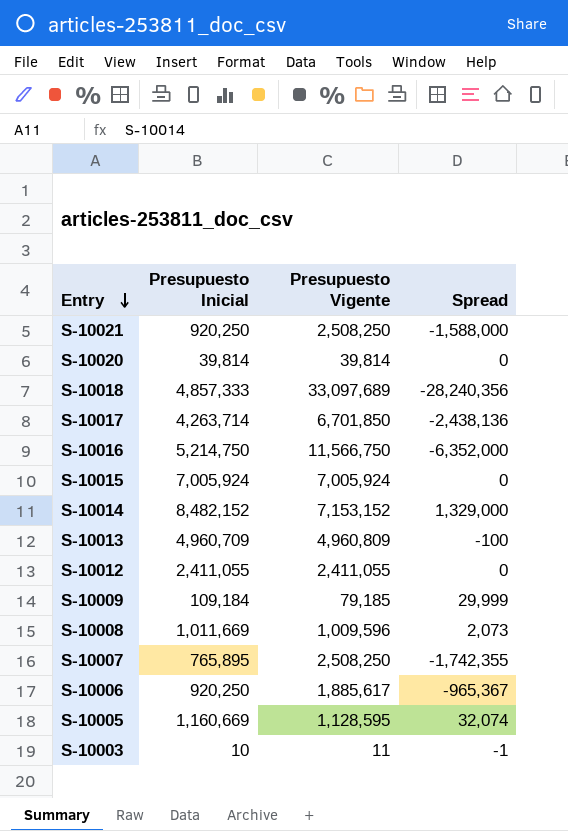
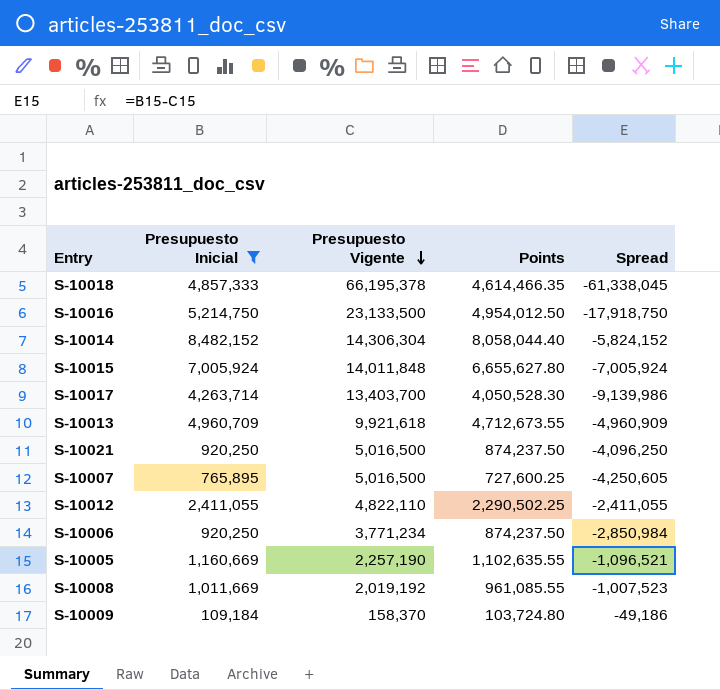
filter: none -> Presupuesto Inicial >= 109,184
row order: Entry descending -> Presupuesto Vigente descending
column Points | formula: none -> [Presupuesto Inicial] * 0.95
S-10018 | Presupuesto Vigente: 33,097,689 -> 66,195,378
S-10018 | Spread: -28,240,356 -> -61,338,045
S-10016 | Presupuesto Vigente: 11,566,750 -> 23,133,500
S-10016 | Spread: -6,352,000 -> -17,918,750
S-10014 | Presupuesto Vigente: 7,153,152 -> 14,306,304
S-10014 | Spread: 1,329,000 -> -5,824,152
S-10015 | Presupuesto Vigente: 7,005,924 -> 14,011,848
S-10015 | Spread: 0 -> -7,005,924
S-10017 | Presupuesto Vigente: 6,701,850 -> 13,403,700
S-10017 | Spread: -2,438,136 -> -9,139,986
S-10013 | Presupuesto Vigente: 4,960,809 -> 9,921,618
S-10013 | Spread: -100 -> -4,960,909
S-10021 | Presupuesto Vigente: 2,508,250 -> 5,016,500
S-10021 | Spread: -1,588,000 -> -4,096,250
S-10007 | Presupuesto Vigente: 2,508,250 -> 5,016,500
S-10007 | Spread: -1,742,355 -> -4,250,605
S-10012 | Presupuesto Vigente: 2,411,055 -> 4,822,110
S-10012 | Spread: 0 -> -2,411,055
S-10006 | Presupuesto Vigente: 1,885,617 -> 3,771,234
S-10006 | Spread: -965,367 -> -2,850,984
S-10005 | Presupuesto Vigente: 1,128,595 -> 2,257,190
S-10005 | Spread: 32,074 -> -1,096,521
S-10008 | Presupuesto Vigente: 1,009,596 -> 2,019,192
S-10008 | Spread: 2,073 -> -1,007,523
S-10009 | Presupuesto Vigente: 79,185 -> 158,370
S-10009 | Spread: 29,999 -> -49,186

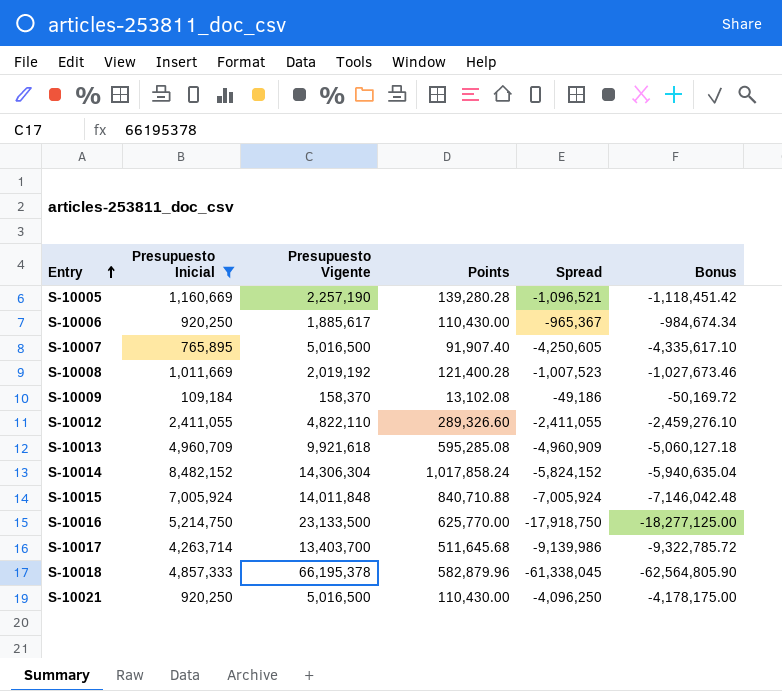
row order: Presupuesto Vigente descending -> Entry ascending
column Points | formula: [Presupuesto Inicial] * 0.95 -> [Presupuesto Inicial] * 0.12
column Bonus | formula: none -> [Spread] * 1.02
S-10006 | Presupuesto Vigente: 3,771,234 -> 1,885,617
S-10006 | Spread: -2,850,984 -> -965,367

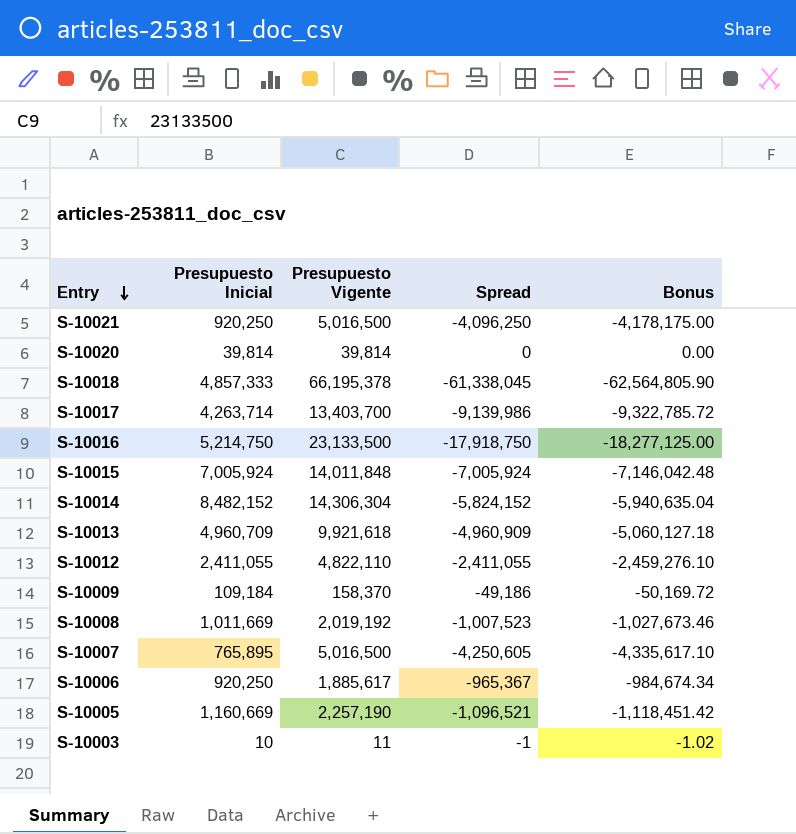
filter: Presupuesto Inicial >= 109,184 -> none
row order: Entry ascending -> Entry descending
column Points | formula: [Presupuesto Inicial] * 0.12 -> none

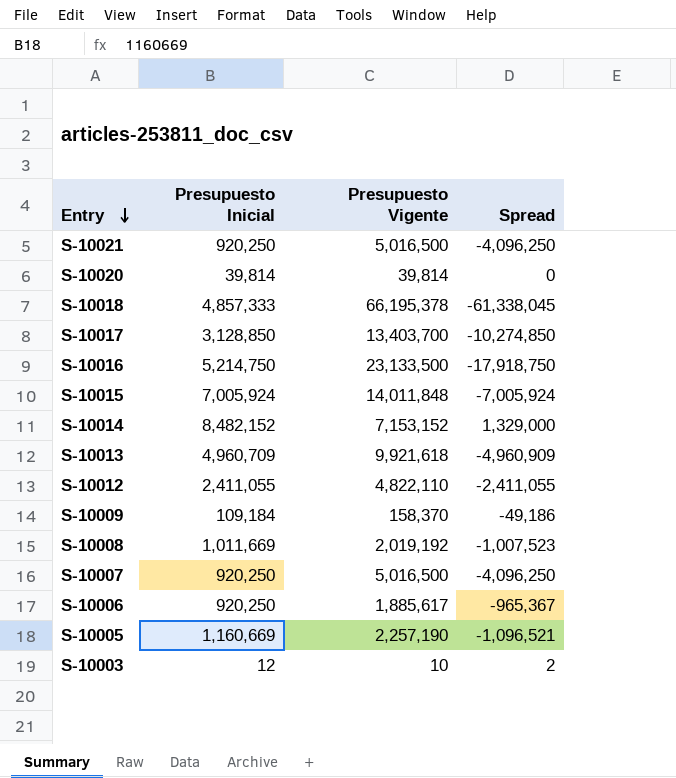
column Bonus | formula: [Spread] * 1.02 -> none
S-10017 | Presupuesto Inicial: 4,263,714 -> 3,128,850
S-10017 | Spread: -9,139,986 -> -10,274,850
S-10014 | Presupuesto Vigente: 14,306,304 -> 7,153,152
S-10014 | Spread: -5,824,152 -> 1,329,000
S-10007 | Presupuesto Inicial: 765,895 -> 920,250
S-10007 | Spread: -4,250,605 -> -4,096,250
S-10003 | Presupuesto Inicial: 10 -> 12
S-10003 | Presupuesto Vigente: 11 -> 10
S-10003 | Spread: -1 -> 2

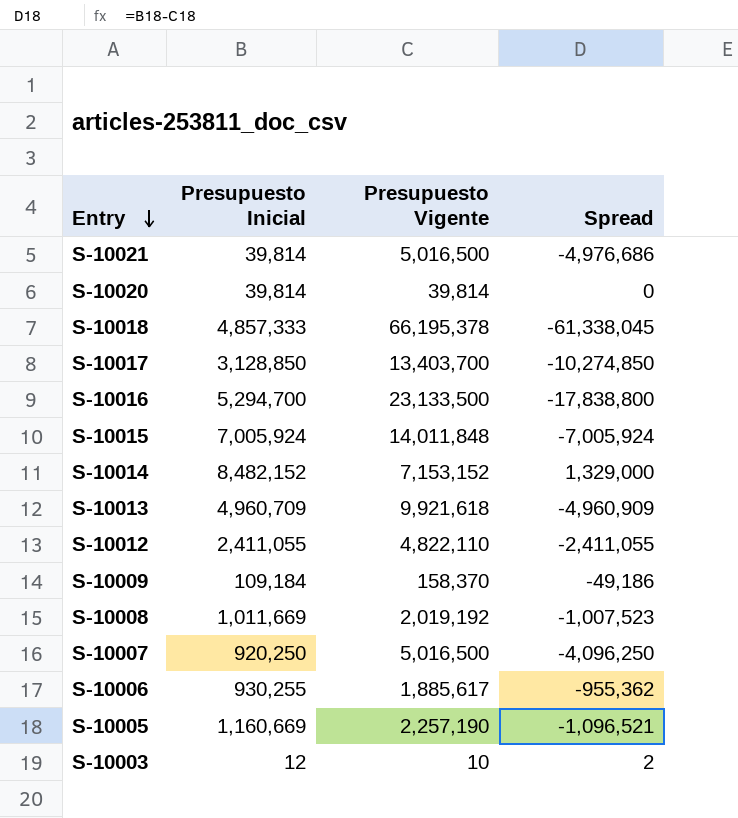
S-10021 | Presupuesto Inicial: 920,250 -> 39,814
S-10021 | Spread: -4,096,250 -> -4,976,686
S-10016 | Presupuesto Inicial: 5,214,750 -> 5,294,700
S-10016 | Spread: -17,918,750 -> -17,838,800
S-10006 | Presupuesto Inicial: 920,250 -> 930,255
S-10006 | Spread: -965,367 -> -955,362

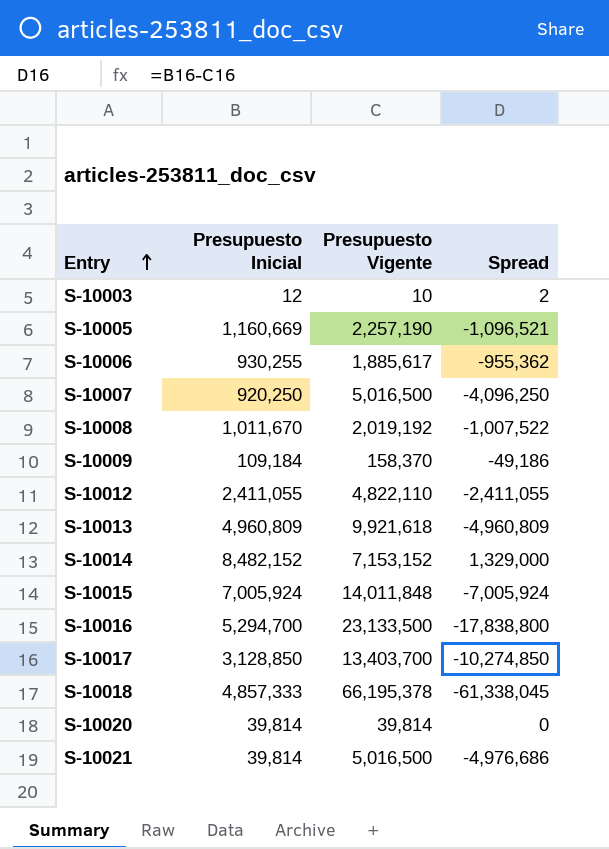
row order: Entry descending -> Entry ascending
S-10008 | Presupuesto Inicial: 1,011,669 -> 1,011,670
S-10008 | Spread: -1,007,523 -> -1,007,522
S-10013 | Presupuesto Inicial: 4,960,709 -> 4,960,809
S-10013 | Spread: -4,960,909 -> -4,960,809

